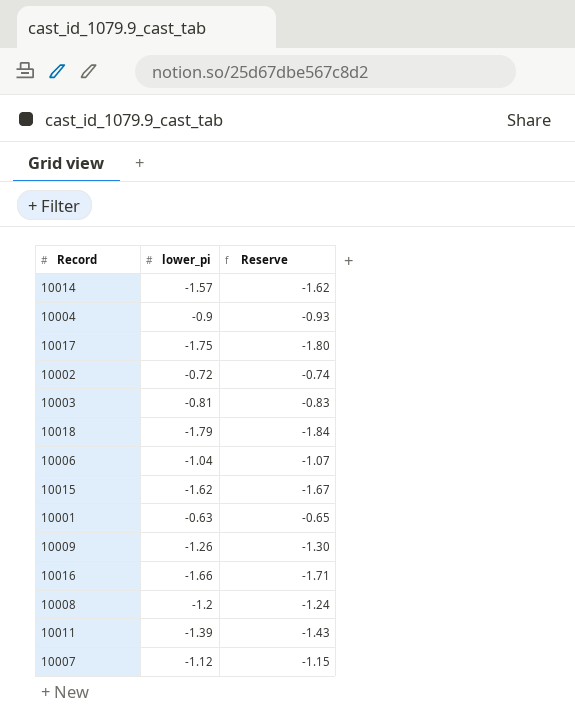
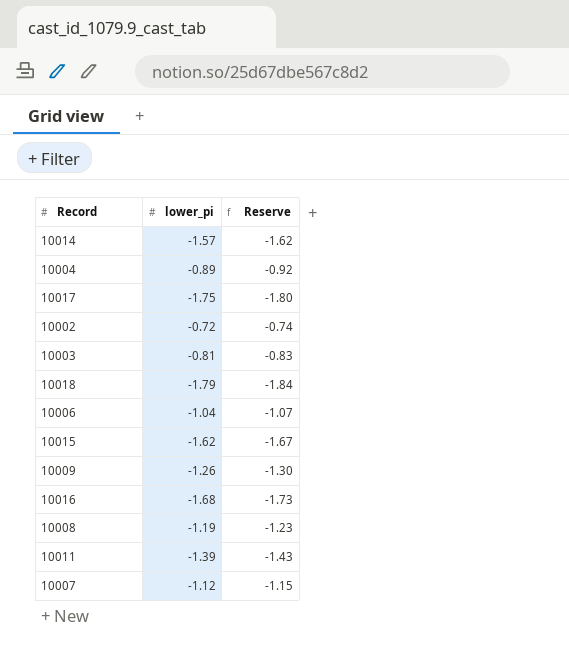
row 10001: -0.63 | -0.65 -> none
10004 | lower_pi: -0.9 -> -0.89
10004 | Reserve: -0.93 -> -0.92
10016 | lower_pi: -1.66 -> -1.68
10016 | Reserve: -1.71 -> -1.73
10008 | lower_pi: -1.2 -> -1.19
10008 | Reserve: -1.24 -> -1.23

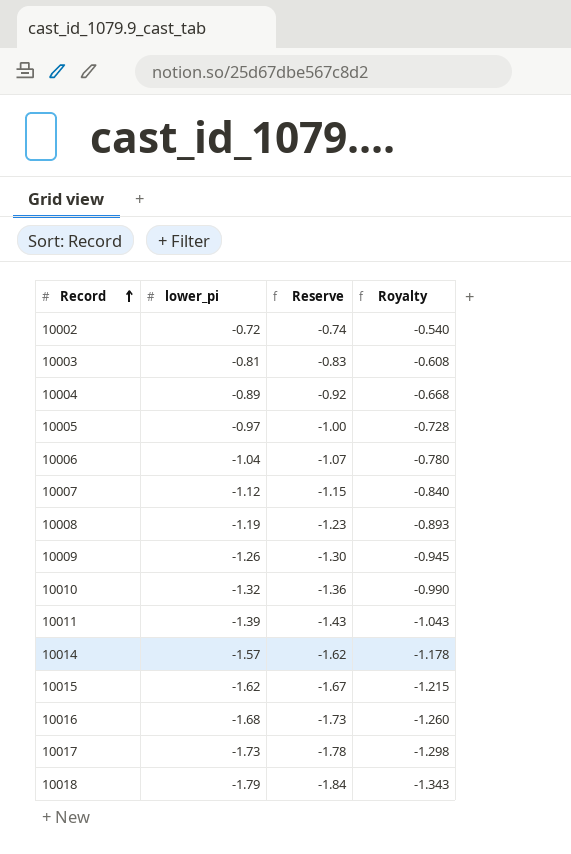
row order: none -> Record ascending
column Royalty | formula: none -> [lower_pi] * 0.75
row 10005: none -> -0.97 | -1.00 | -0.728
row 10010: none -> -1.32 | -1.36 | -0.990
10017 | lower_pi: -1.75 -> -1.73
10017 | Reserve: -1.80 -> -1.78

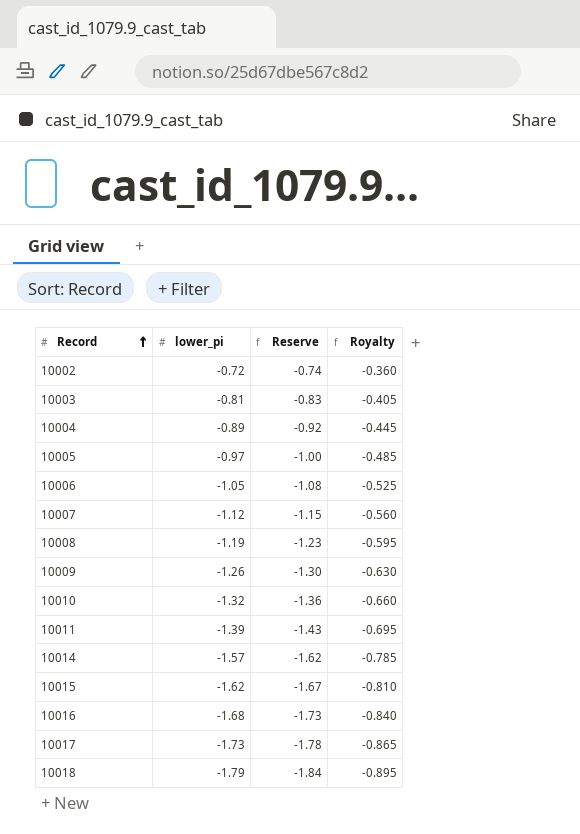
column Royalty | formula: [lower_pi] * 0.75 -> [lower_pi] * 0.5
10006 | lower_pi: -1.04 -> -1.05
10006 | Reserve: -1.07 -> -1.08

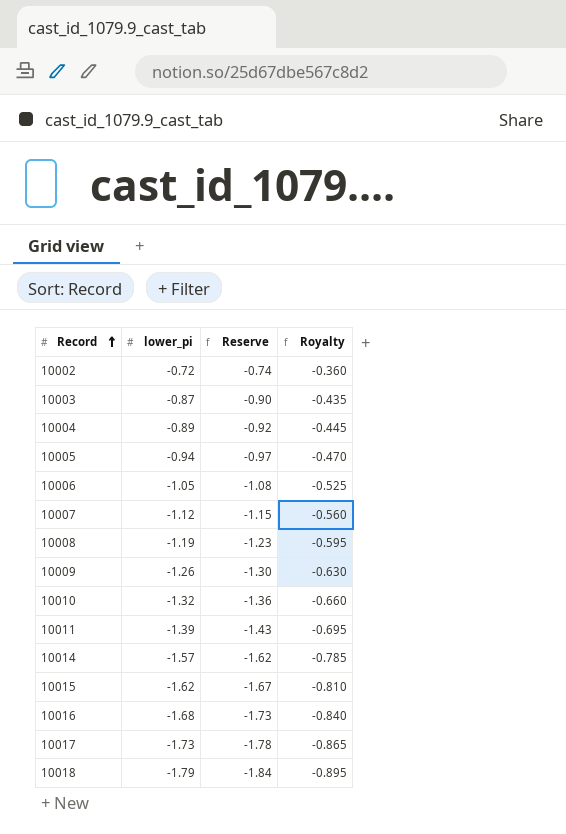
10003 | lower_pi: -0.81 -> -0.87
10003 | Reserve: -0.83 -> -0.90
10003 | Royalty: -0.405 -> -0.435
10005 | lower_pi: -0.97 -> -0.94
10005 | Reserve: -1.00 -> -0.97
10005 | Royalty: -0.485 -> -0.470

